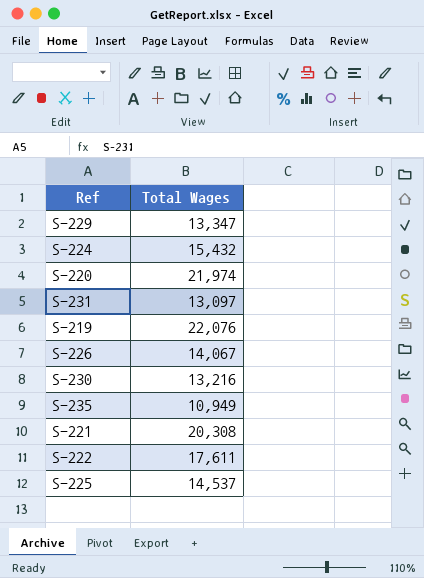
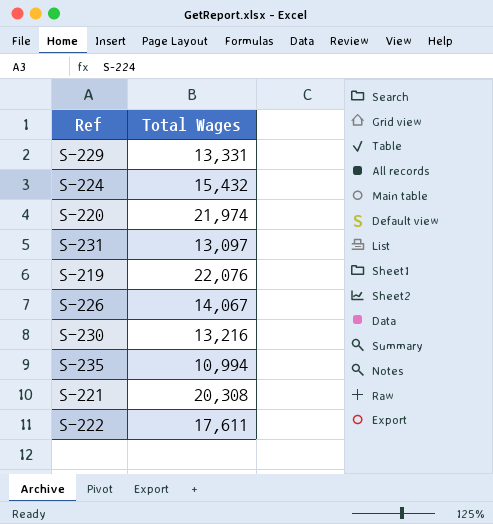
row S-225: 14,537 -> none
S-229 | Total Wages: 13,347 -> 13,331
S-235 | Total Wages: 10,949 -> 10,994

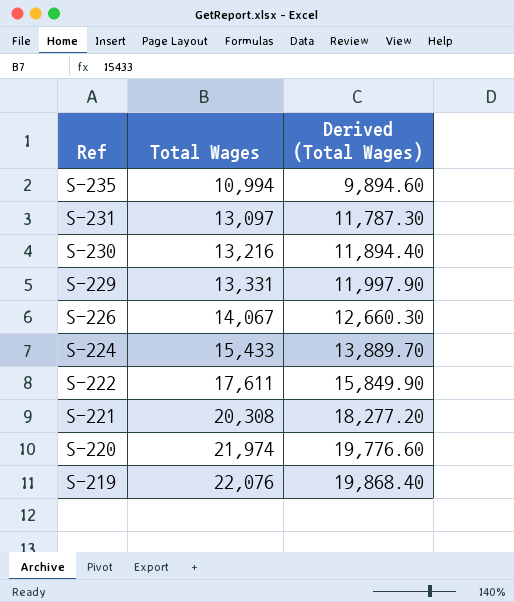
row order: none -> Ref descending
column Derived (Total Wages) | formula: none -> [Total Wages] * 0.9
S-224 | Total Wages: 15,432 -> 15,433

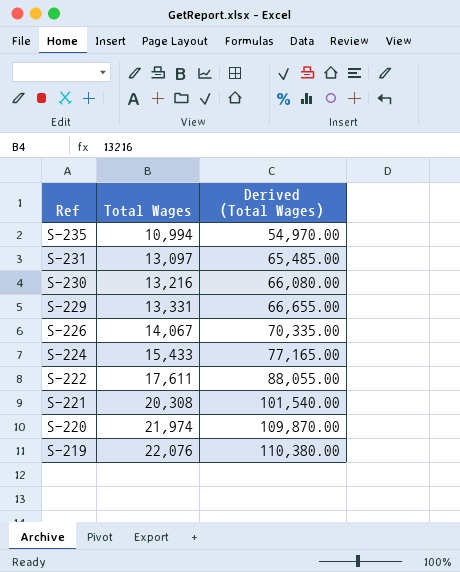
column Derived (Total Wages) | formula: [Total Wages] * 0.9 -> [Total Wages] * 5

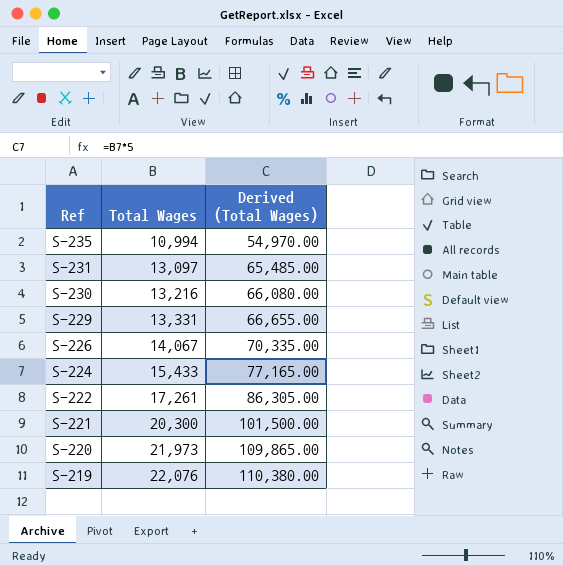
S-222 | Total Wages: 17,611 -> 17,261
S-222 | Derived (Total Wages): 88,055.00 -> 86,305.00
S-221 | Total Wages: 20,308 -> 20,300
S-221 | Derived (Total Wages): 101,540.00 -> 101,500.00
S-220 | Total Wages: 21,974 -> 21,973
S-220 | Derived (Total Wages): 109,870.00 -> 109,865.00

